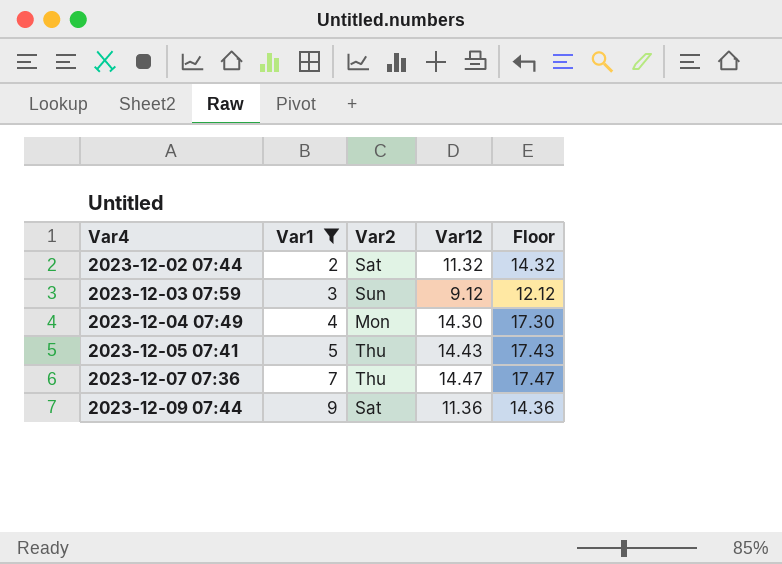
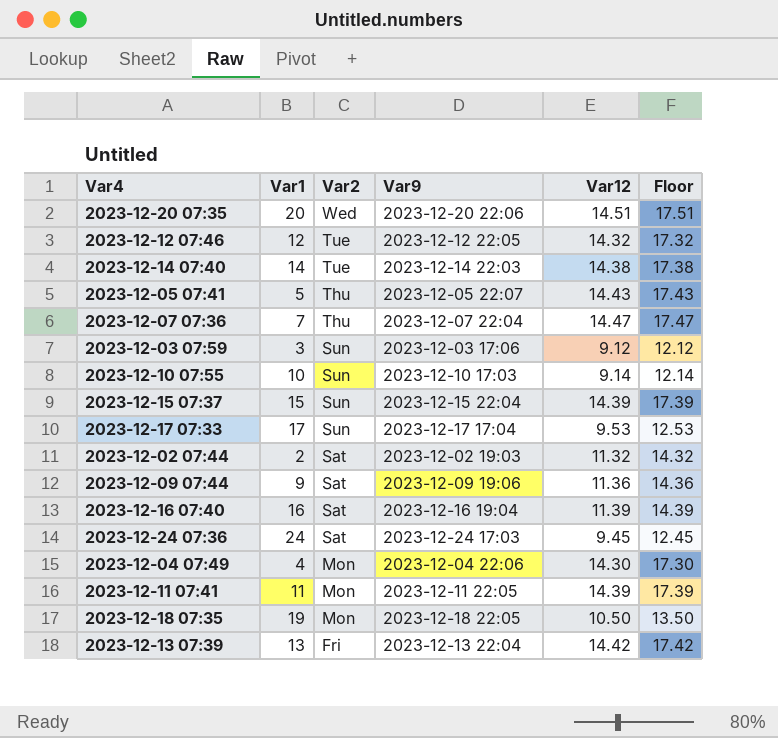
filter: Var1 <= 9 -> none
row order: Var4 ascending -> Var2 descending
column Var9 | position: none -> 4

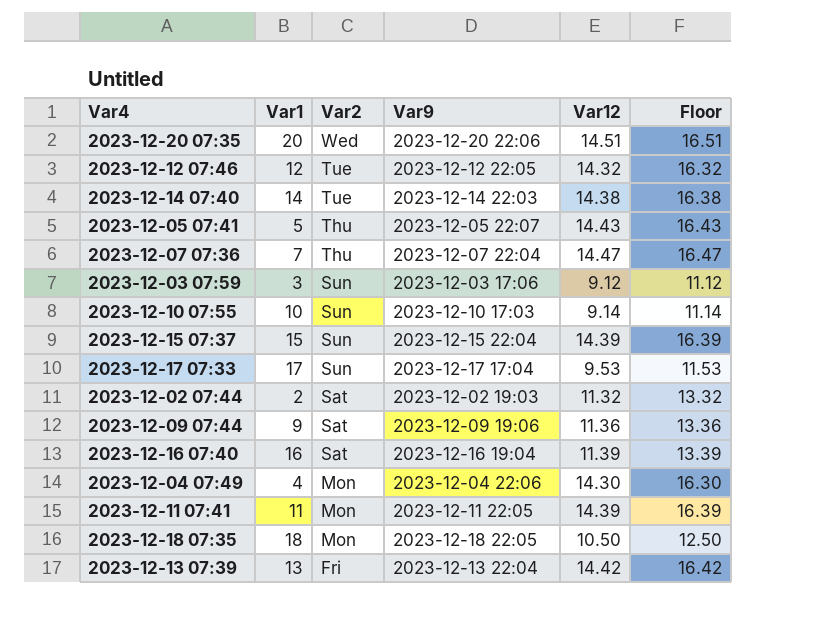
column Floor | formula: [Var12] + 3 -> [Var12] + 2
row 2023-12-24 07:36: 24 | Sat | 2023-12-24 17:03 | 9.45 | 12.45 -> none
2023-12-18 07:35 | Var1: 19 -> 18

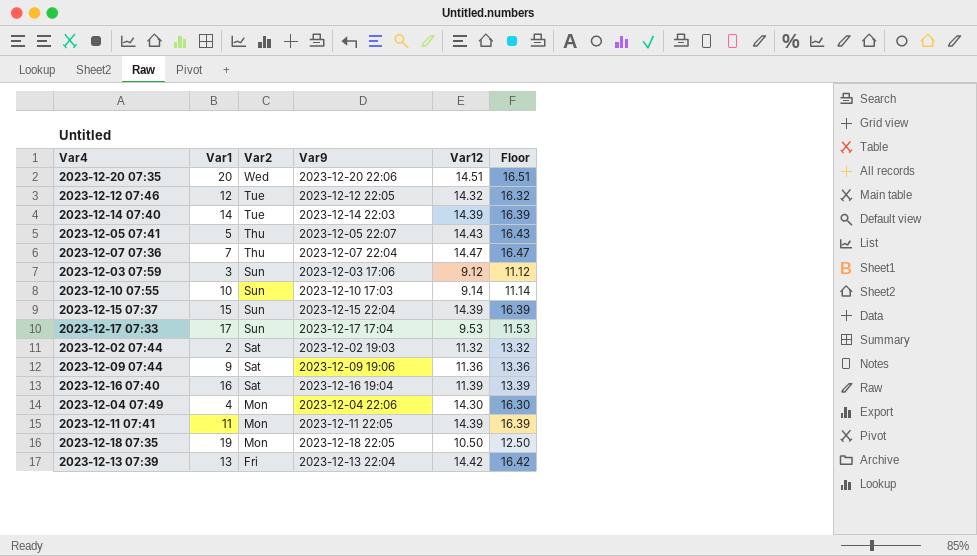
2023-12-14 07:40 | Var12: 14.38 -> 14.39
2023-12-14 07:40 | Floor: 16.38 -> 16.39
2023-12-18 07:35 | Var1: 18 -> 19

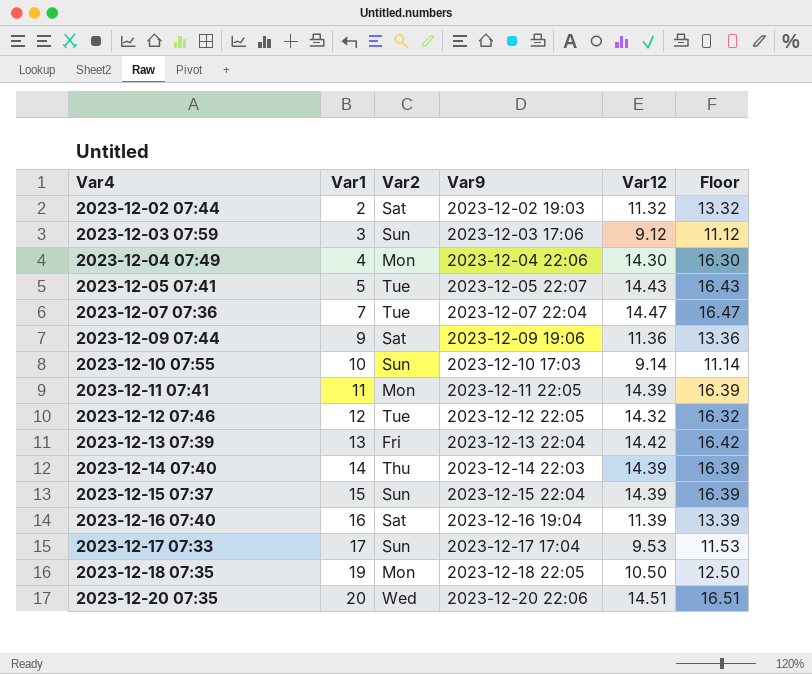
row order: Var2 descending -> Var4 ascending
2023-12-05 07:41 | Var2: Thu -> Tue
2023-12-07 07:36 | Var2: Thu -> Tue
2023-12-14 07:40 | Var2: Tue -> Thu

